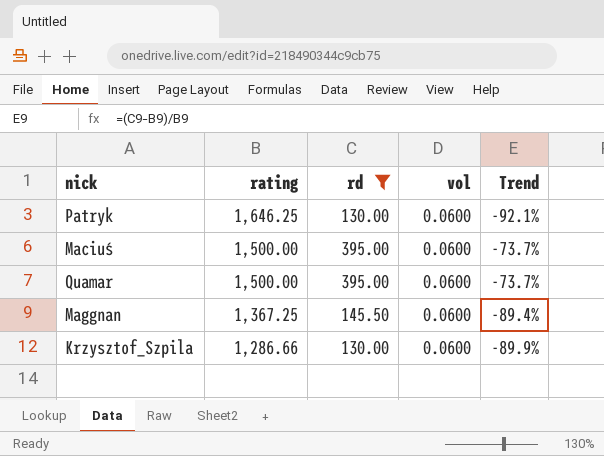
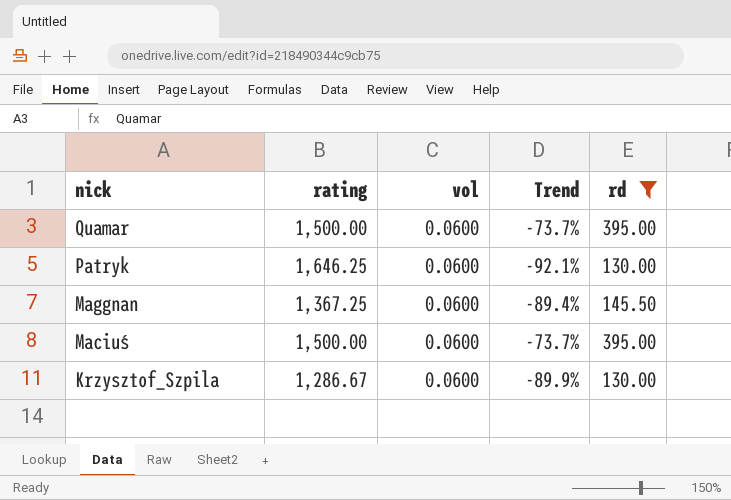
row order: rating descending -> nick descending
column rd | position: 3 -> 5
Krzysztof_Szpila | rating: 1,286.66 -> 1,286.67

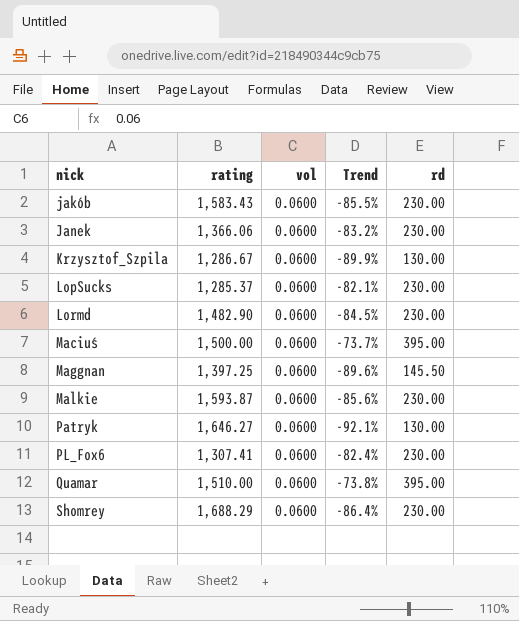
filter: rd != 230.00 -> none
row order: nick descending -> nick ascending
Maggnan | rating: 1,367.25 -> 1,397.25
Maggnan | Trend: -89.4% -> -89.6%
Patryk | rating: 1,646.25 -> 1,646.27
Quamar | rating: 1,500.00 -> 1,510.00
Quamar | Trend: -73.7% -> -73.8%

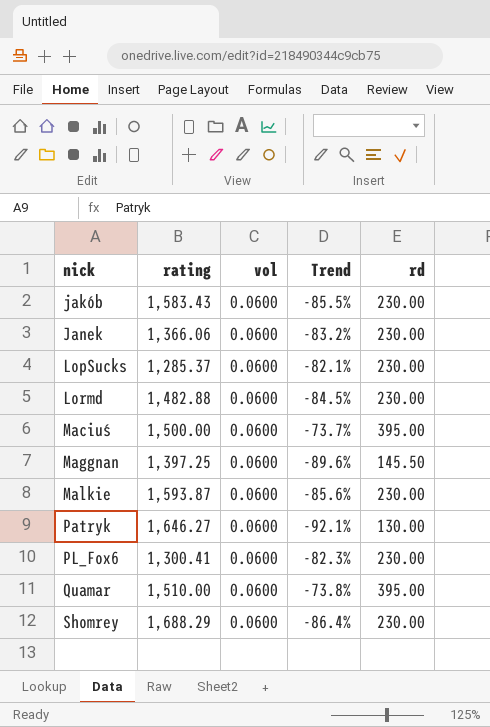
row Krzysztof_Szpila: 1,286.67 | 0.0600 | -89.9% | 130.00 -> none
Lormd | rating: 1,482.90 -> 1,482.88
PL_Fox6 | rating: 1,307.41 -> 1,300.41
PL_Fox6 | Trend: -82.4% -> -82.3%

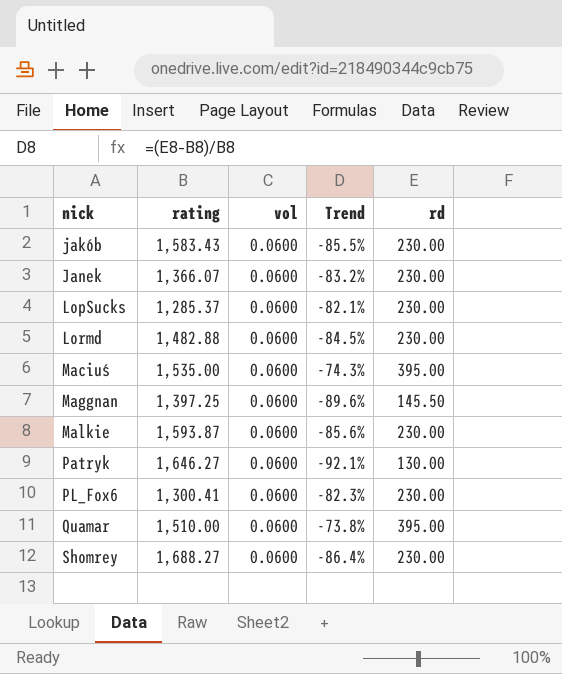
Janek | rating: 1,366.06 -> 1,366.07
Maciuś | rating: 1,500.00 -> 1,535.00
Maciuś | Trend: -73.7% -> -74.3%
Shomrey | rating: 1,688.29 -> 1,688.27

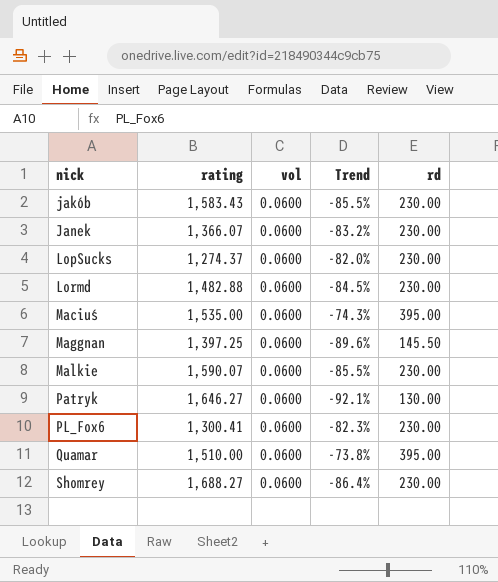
LopSucks | rating: 1,285.37 -> 1,274.37
LopSucks | Trend: -82.1% -> -82.0%
Malkie | rating: 1,593.87 -> 1,590.07
Malkie | Trend: -85.6% -> -85.5%

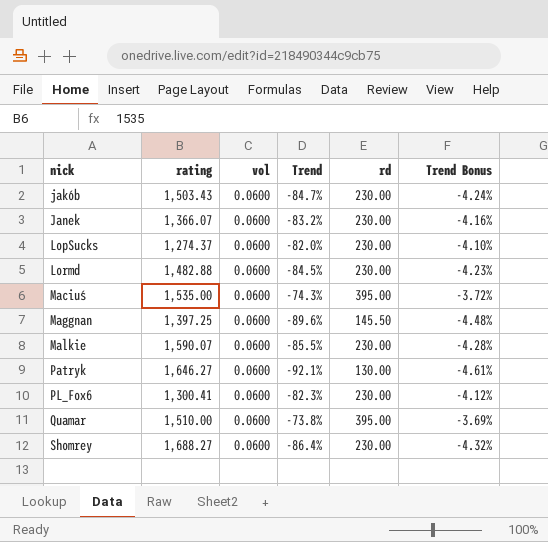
column Trend Bonus | formula: none -> [Trend] * 0.05
jakób | rating: 1,583.43 -> 1,503.43
jakób | Trend: -85.5% -> -84.7%

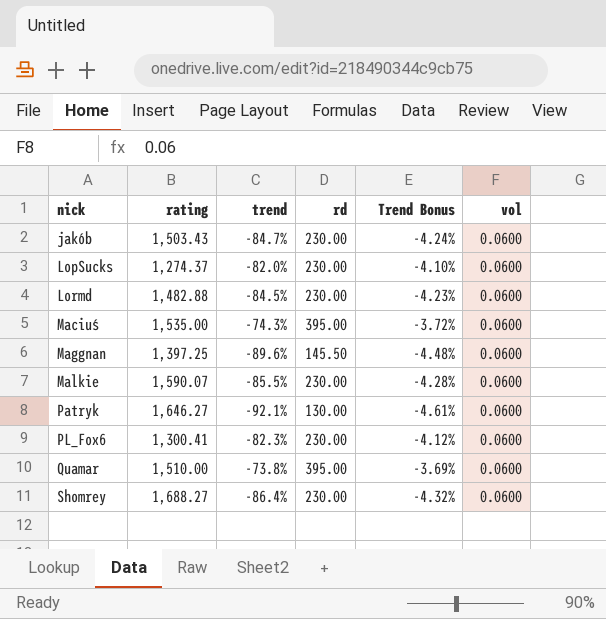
column name: Trend -> trend
column vol | position: 3 -> 6
row Janek: 1,366.07 | 0.0600 | -83.2% | 230.00 | -4.16% -> none

